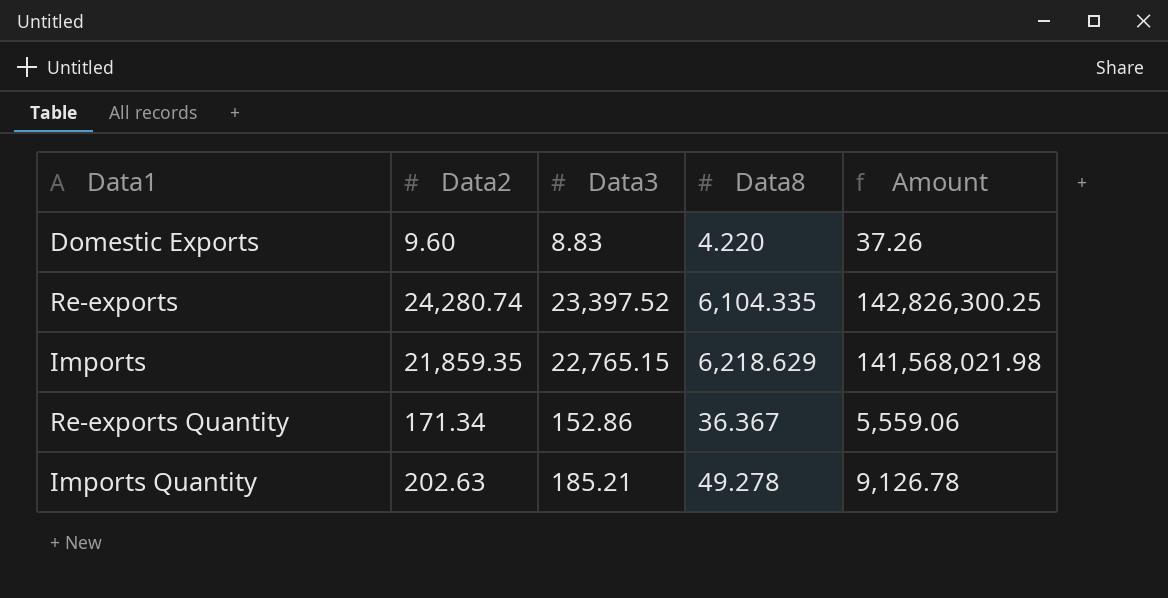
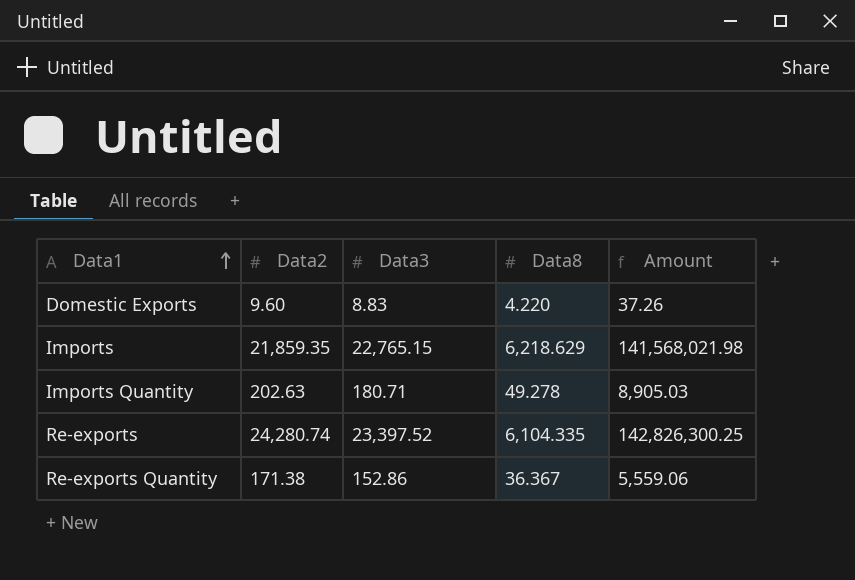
row order: none -> Data1 ascending
Imports Quantity | Data3: 185.21 -> 180.71
Imports Quantity | Amount: 9,126.78 -> 8,905.03
Re-exports Quantity | Data2: 171.34 -> 171.38

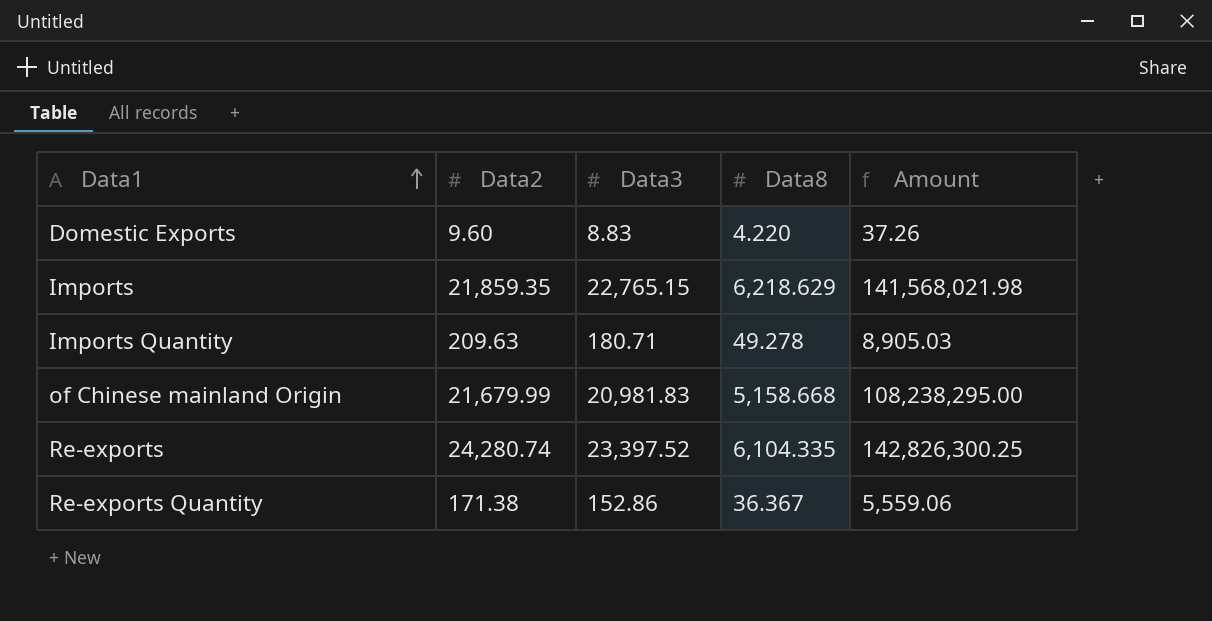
Imports Quantity | Data2: 202.63 -> 209.63
row of Chinese mainland Origin: none -> 21,679.99 | 20,981.83 | 5,158.668 | 108,238,295.00

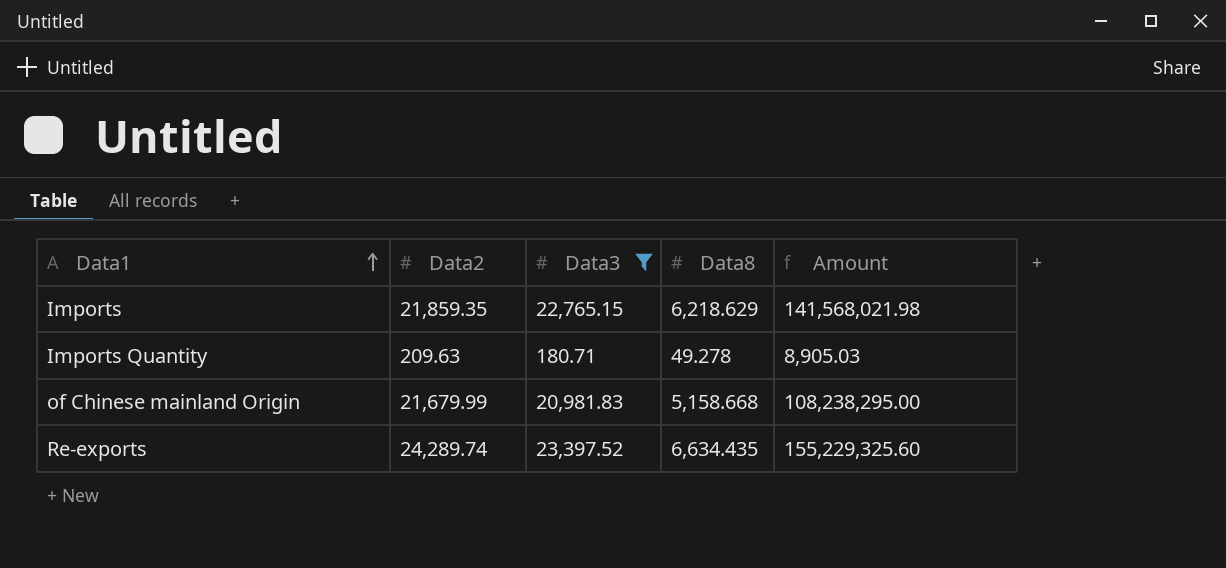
filter: none -> Data3 >= 180.71
Re-exports | Data2: 24,280.74 -> 24,289.74
Re-exports | Data8: 6,104.335 -> 6,634.435
Re-exports | Amount: 142,826,300.25 -> 155,229,325.60

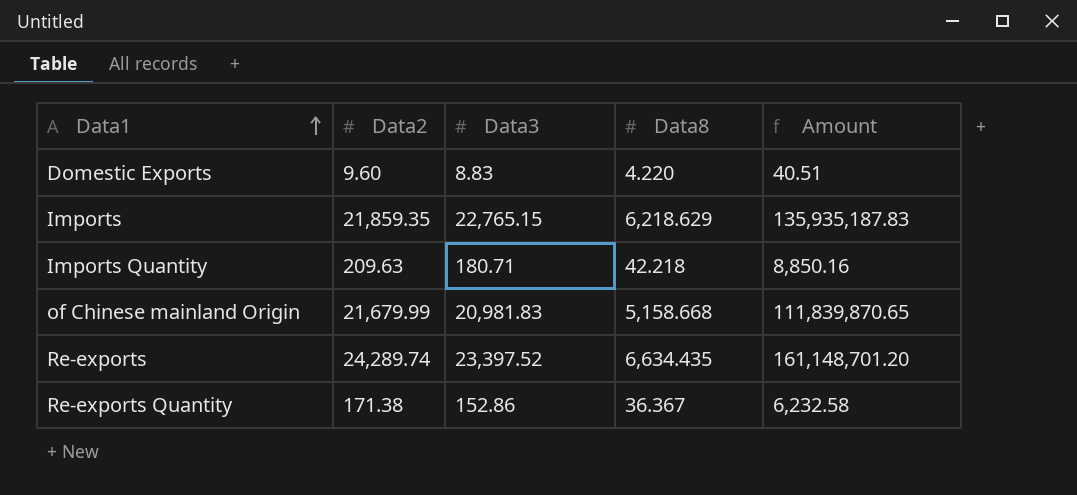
filter: Data3 >= 180.71 -> none
column Amount | formula: [Data3] * [Data8] -> [Data2] * [Data8]
Imports Quantity | Data8: 49.278 -> 42.218

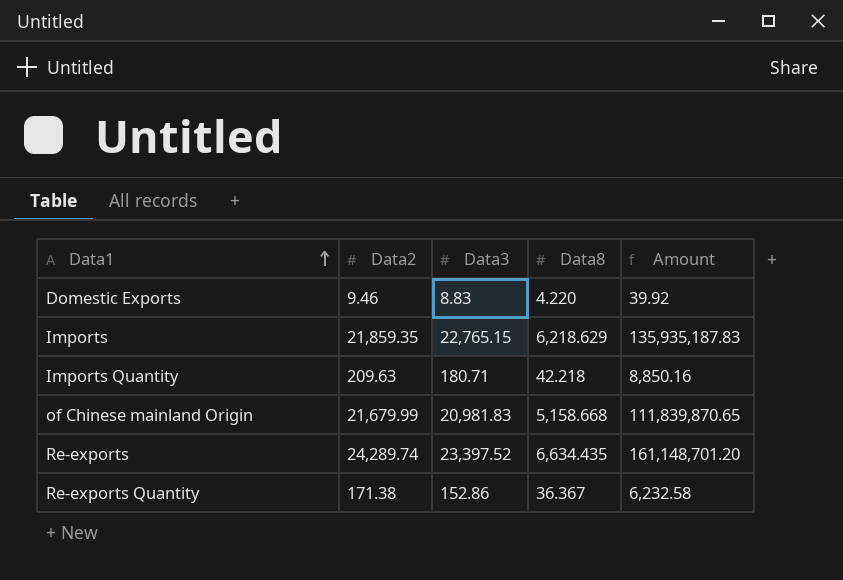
Domestic Exports | Data2: 9.60 -> 9.46
Domestic Exports | Amount: 40.51 -> 39.92

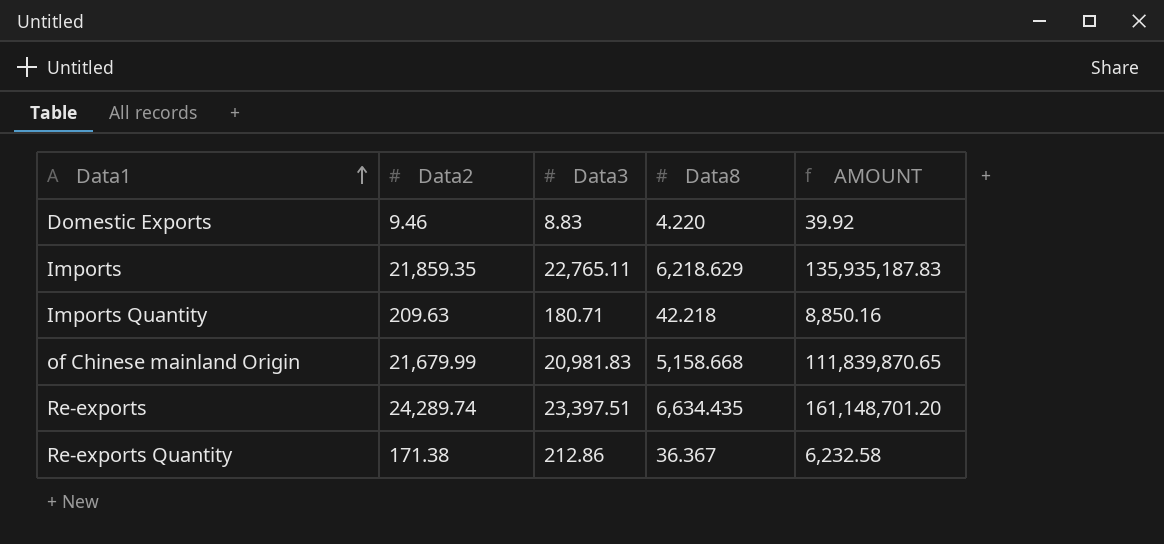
column name: Amount -> AMOUNT
Imports | Data3: 22,765.15 -> 22,765.11
Re-exports | Data3: 23,397.52 -> 23,397.51
Re-exports Quantity | Data3: 152.86 -> 212.86

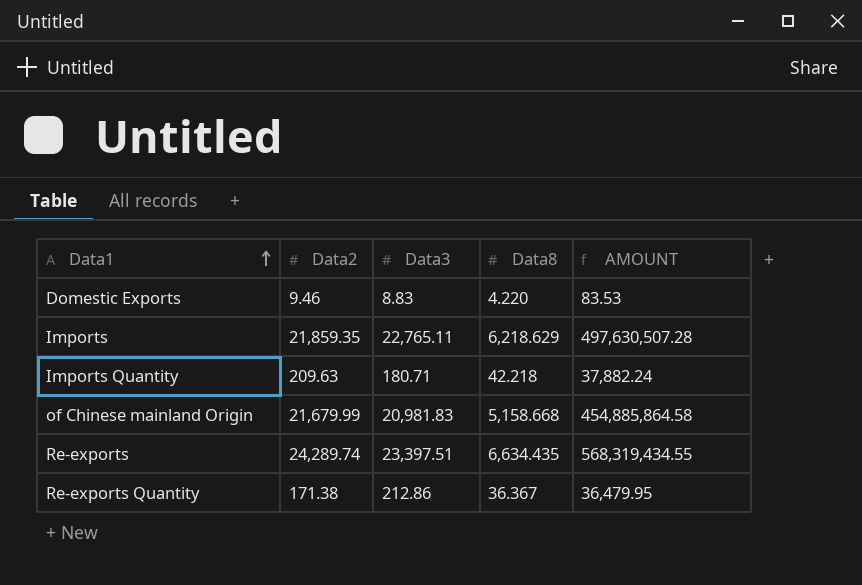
column AMOUNT | formula: [Data2] * [Data8] -> [Data2] * [Data3]

